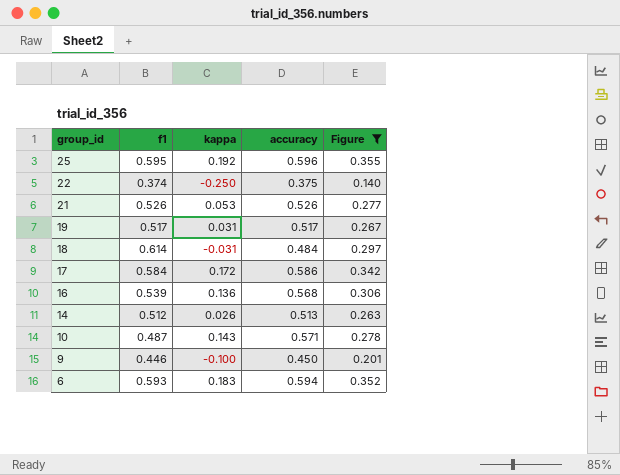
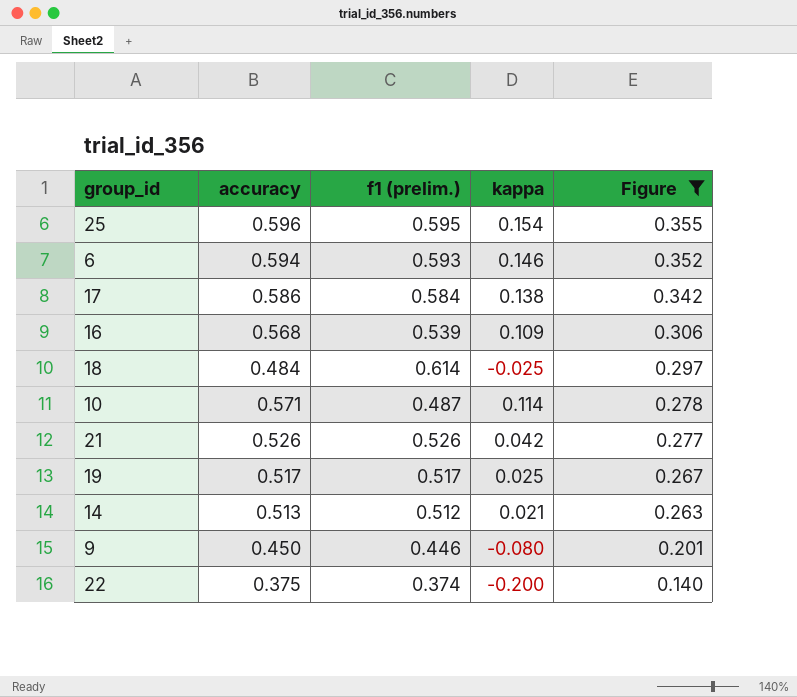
row order: group_id descending -> Figure descending
column accuracy | position: 4 -> 2
column name: f1 -> f1 (prelim.)
25 | kappa: 0.192 -> 0.154
6 | kappa: 0.183 -> 0.146
17 | kappa: 0.172 -> 0.138
16 | kappa: 0.136 -> 0.109
18 | kappa: -0.031 -> -0.025
10 | kappa: 0.143 -> 0.114
21 | kappa: 0.053 -> 0.042
19 | kappa: 0.031 -> 0.025
14 | kappa: 0.026 -> 0.021
9 | kappa: -0.100 -> -0.080
22 | kappa: -0.250 -> -0.200

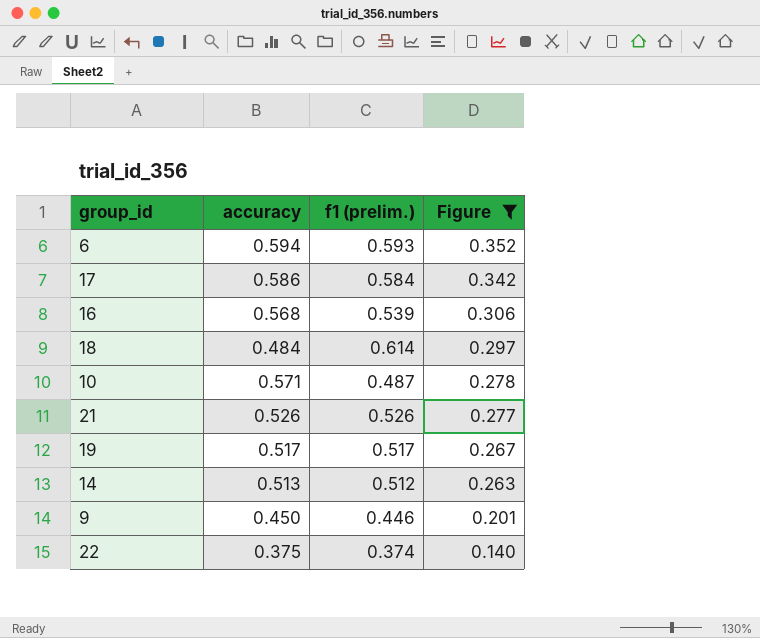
column kappa | position: 4 -> none
row 25: 0.596 | 0.595 | 0.154 | 0.355 -> none

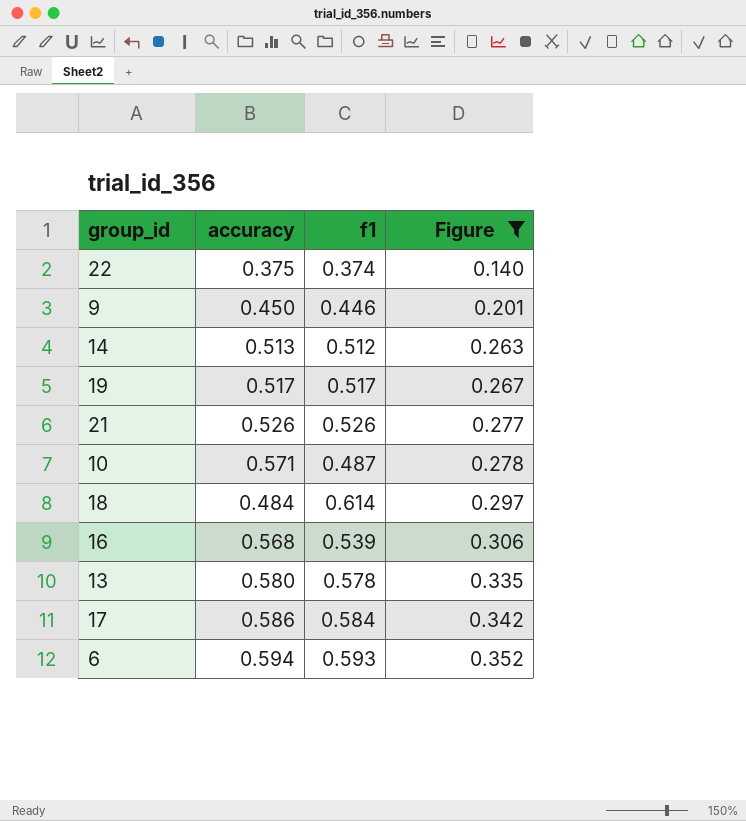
row order: Figure descending -> Figure ascending
column name: f1 (prelim.) -> f1
row 13: none -> 0.580 | 0.578 | 0.335

